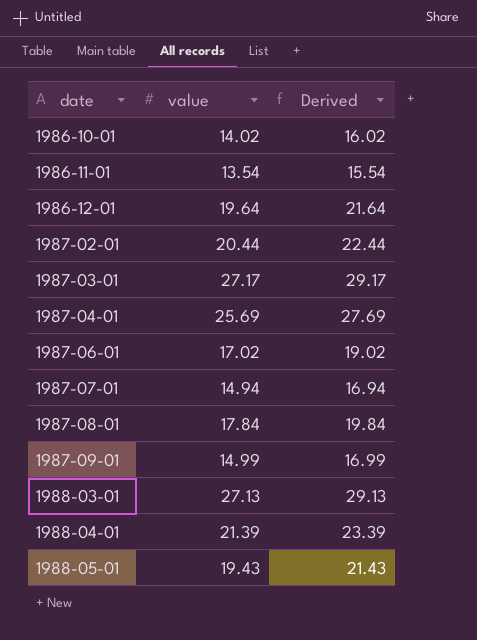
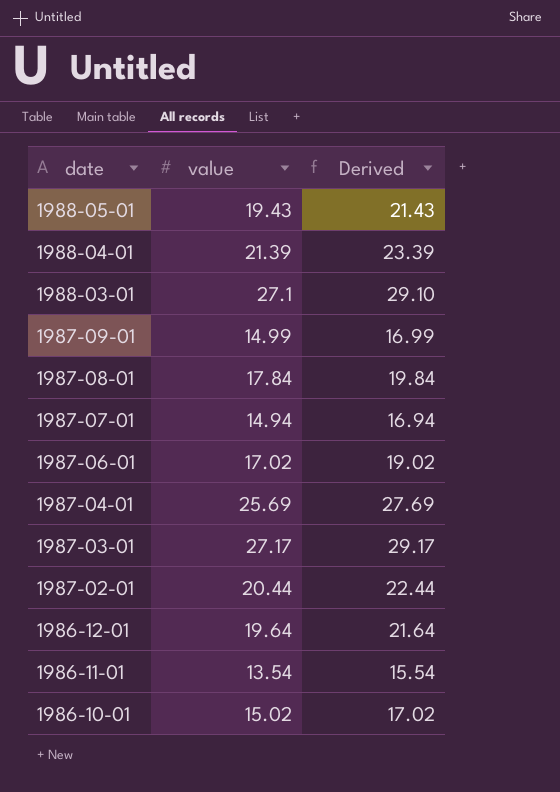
row order: date ascending -> date descending
1988-03-01 | value: 27.13 -> 27.1
1988-03-01 | Derived: 29.13 -> 29.10
1986-10-01 | value: 14.02 -> 15.02
1986-10-01 | Derived: 16.02 -> 17.02

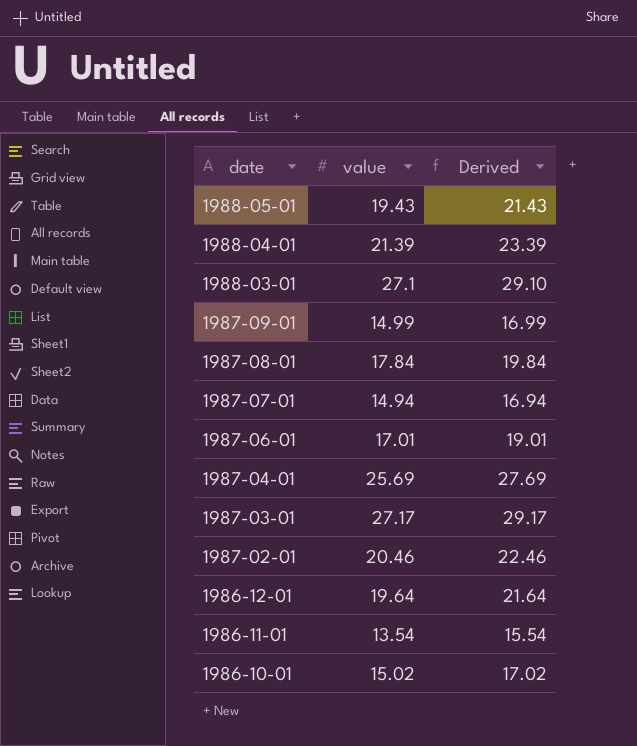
1987-06-01 | value: 17.02 -> 17.01
1987-06-01 | Derived: 19.02 -> 19.01
1987-02-01 | value: 20.44 -> 20.46
1987-02-01 | Derived: 22.44 -> 22.46

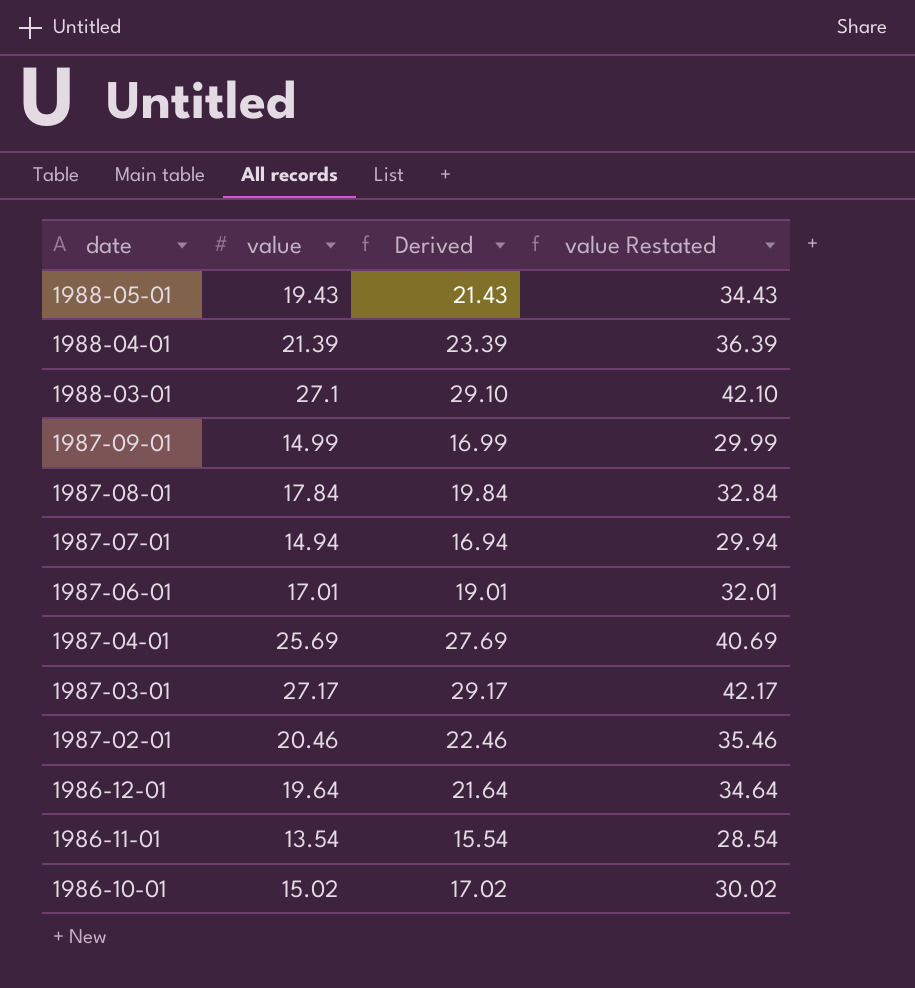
column value Restated | formula: none -> [value] + 15

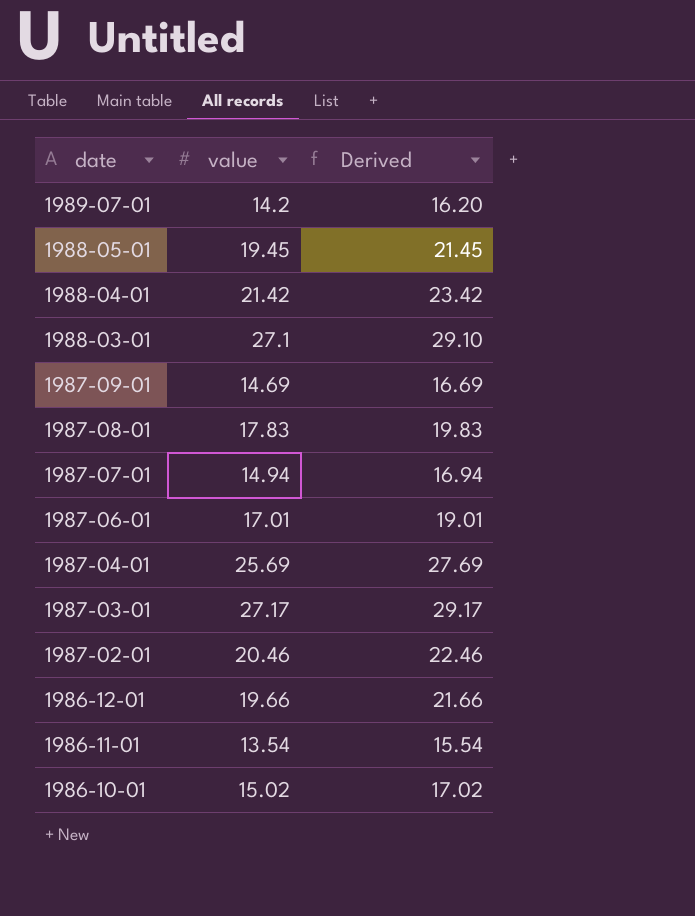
column value Restated | formula: [value] + 15 -> none
row 1989-07-01: none -> 14.2 | 16.20
1988-05-01 | value: 19.43 -> 19.45
1988-05-01 | Derived: 21.43 -> 21.45
1988-04-01 | value: 21.39 -> 21.42
1988-04-01 | Derived: 23.39 -> 23.42
1987-09-01 | value: 14.99 -> 14.69
1987-09-01 | Derived: 16.99 -> 16.69
1987-08-01 | value: 17.84 -> 17.83
1987-08-01 | Derived: 19.84 -> 19.83
1986-12-01 | value: 19.64 -> 19.66
1986-12-01 | Derived: 21.64 -> 21.66

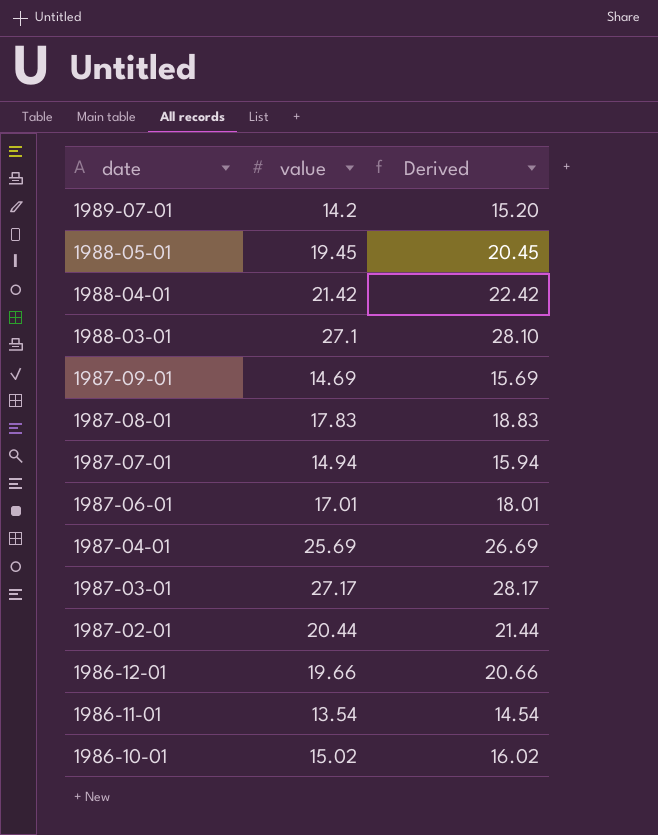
column Derived | formula: [value] + 2 -> [value] + 1
1987-02-01 | value: 20.46 -> 20.44

